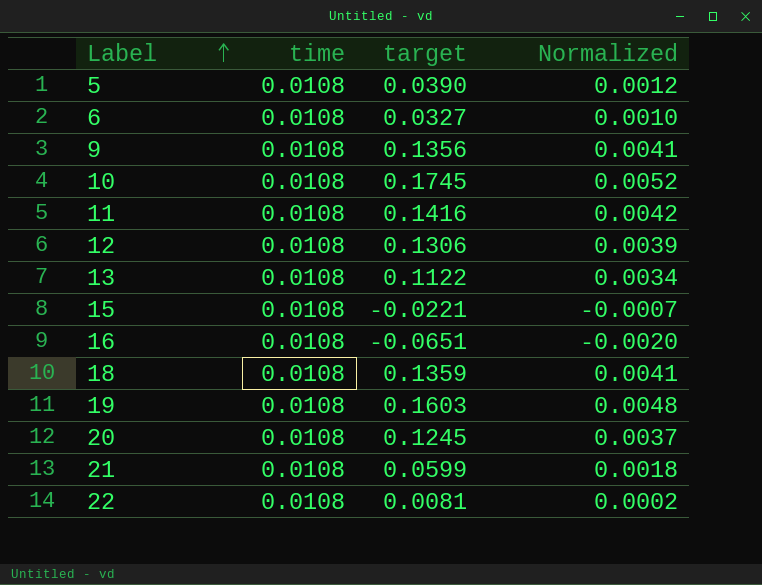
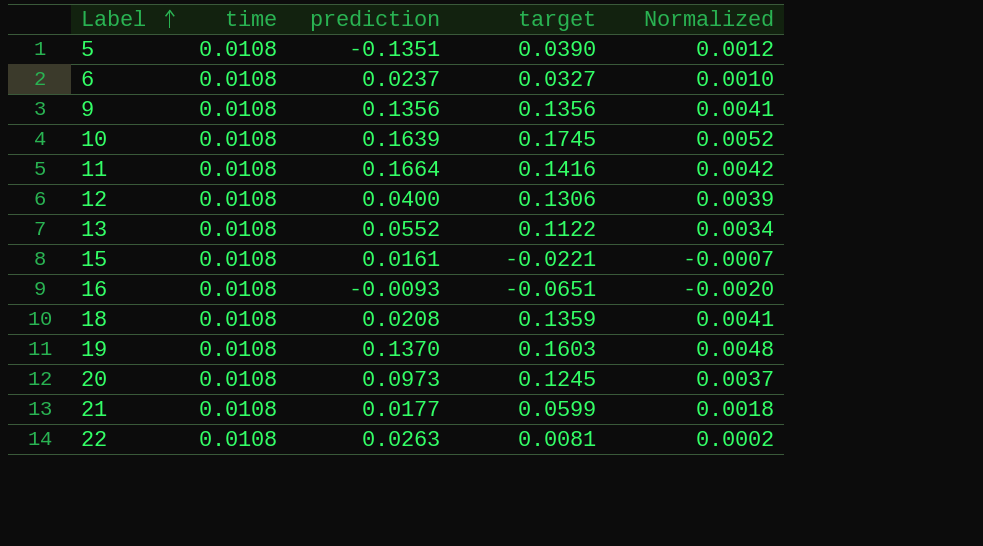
column prediction | position: none -> 3

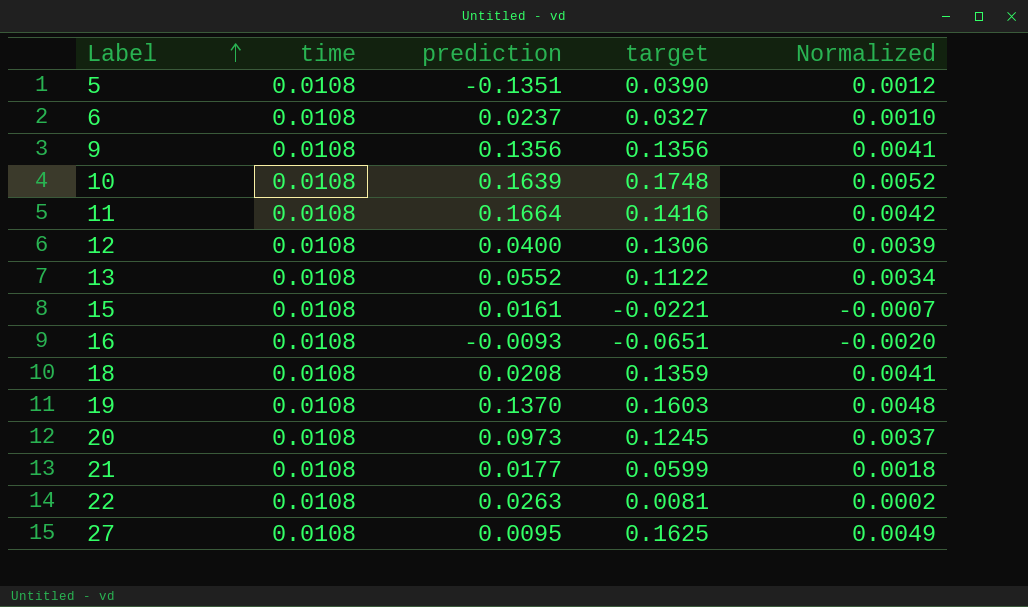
10 | target: 0.1745 -> 0.1748
row 27: none -> 0.0108 | 0.0095 | 0.1625 | 0.0049

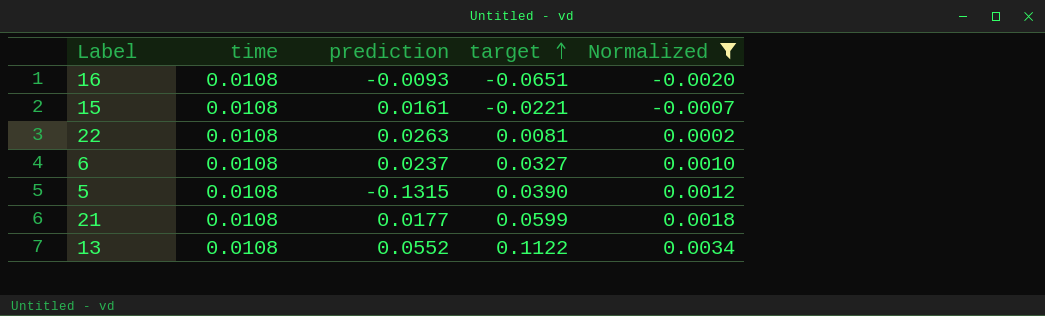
filter: none -> Normalized <= 0.0034
row order: Label ascending -> target ascending
5 | prediction: -0.1351 -> -0.1315

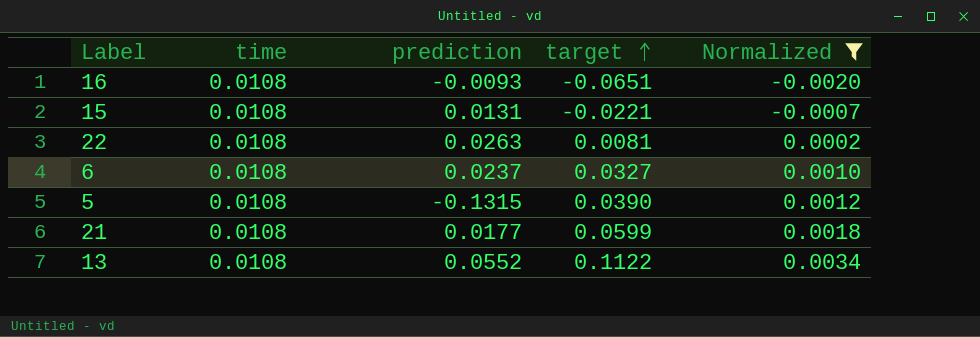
15 | prediction: 0.0161 -> 0.0131

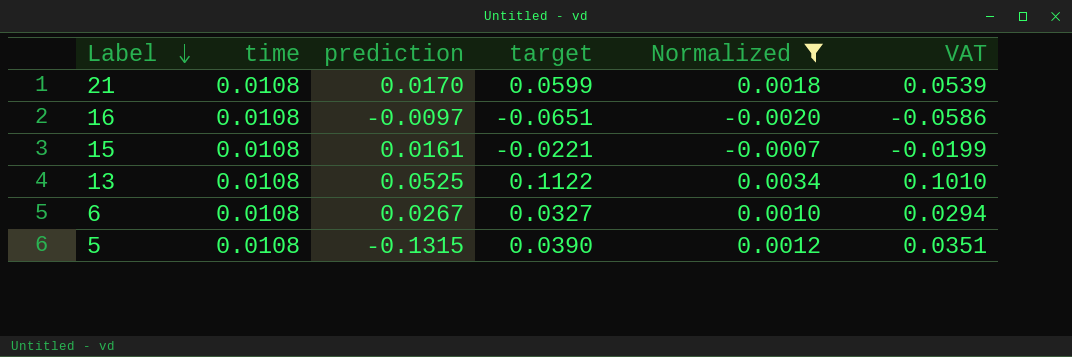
row order: target ascending -> Label descending
column VAT | formula: none -> [target] * 0.9
row 22: 0.0108 | 0.0263 | 0.0081 | 0.0002 -> none
21 | prediction: 0.0177 -> 0.0170
16 | prediction: -0.0093 -> -0.0097
15 | prediction: 0.0131 -> 0.0161
13 | prediction: 0.0552 -> 0.0525
6 | prediction: 0.0237 -> 0.0267

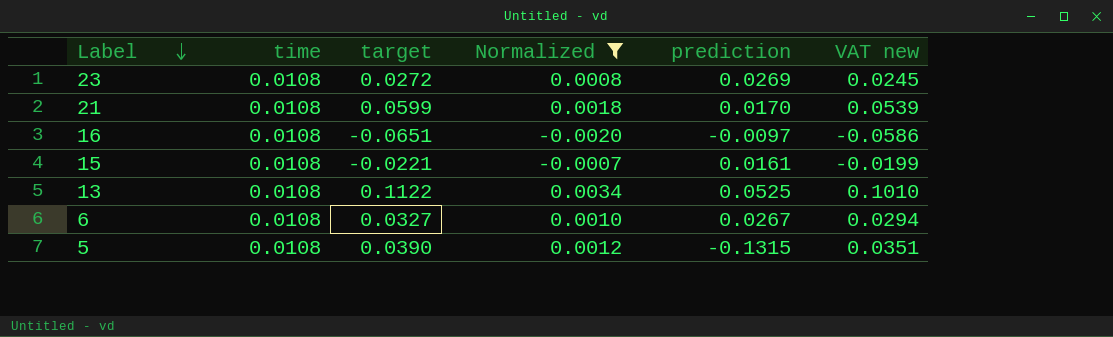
column prediction | position: 3 -> 5
column name: VAT -> VAT new
row 23: none -> 0.0108 | 0.0272 | 0.0008 | 0.0269 | 0.0245

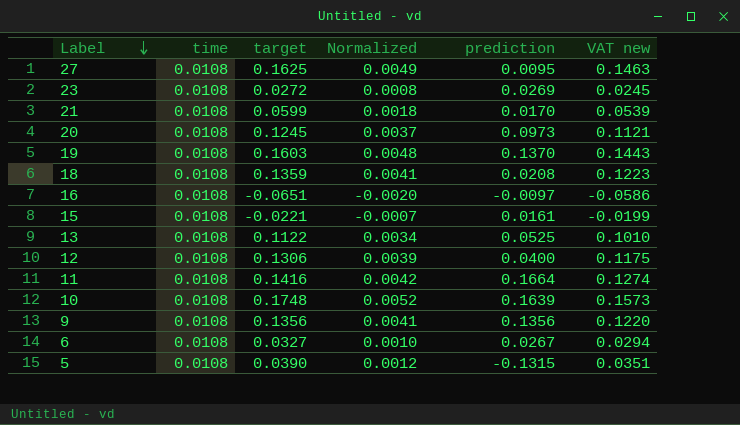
filter: Normalized <= 0.0034 -> none

